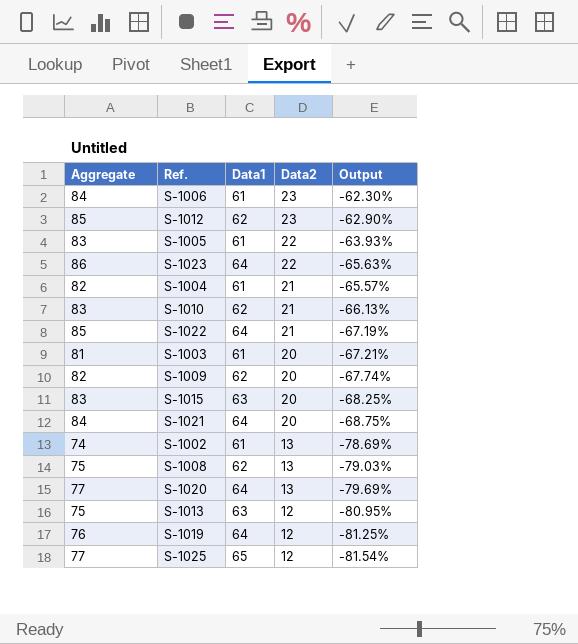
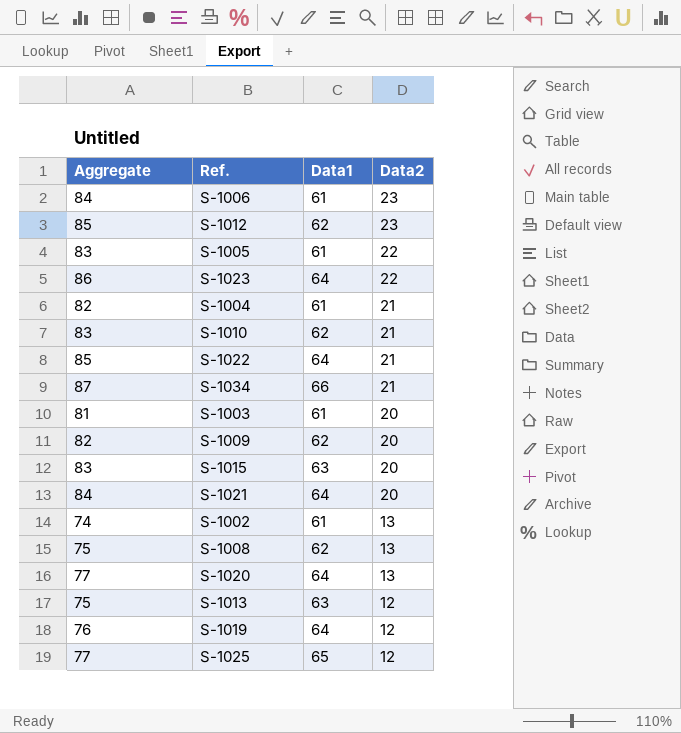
column Output | formula: ([Data2] - [Data1]) / [Data1] -> none
row S-1034: none -> 87 | 66 | 21

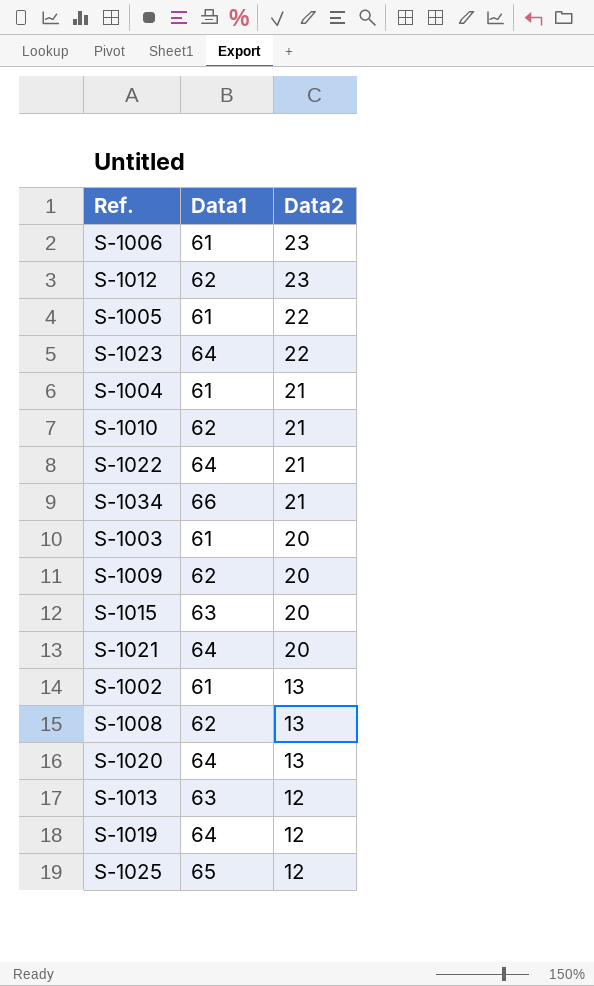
column Aggregate | formula: [Data1] + [Data2] -> none

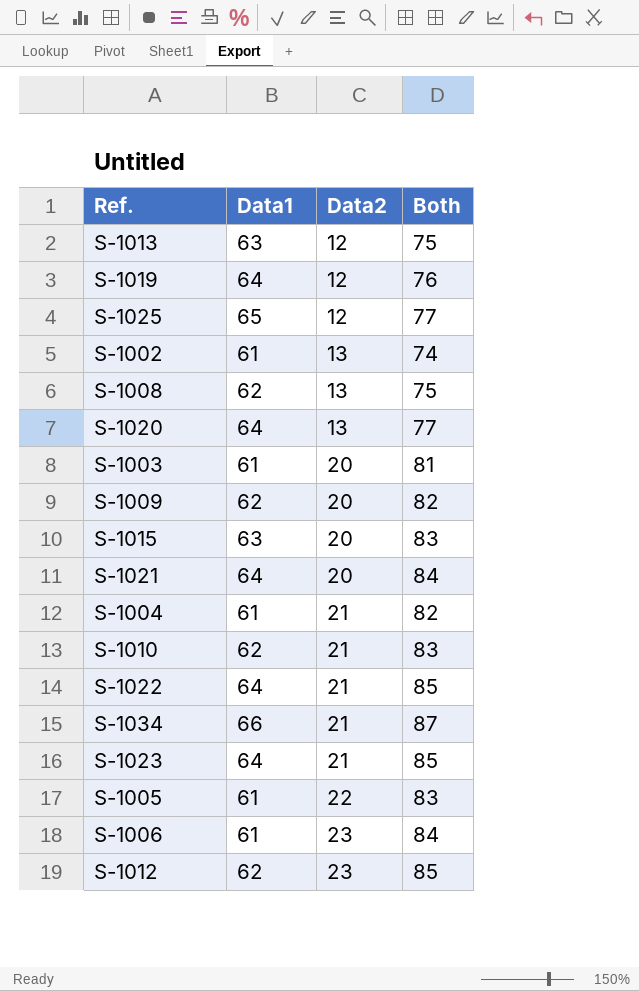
row order: Data2 descending -> Data2 ascending
column Both | formula: none -> [Data1] + [Data2]
S-1023 | Data2: 22 -> 21

